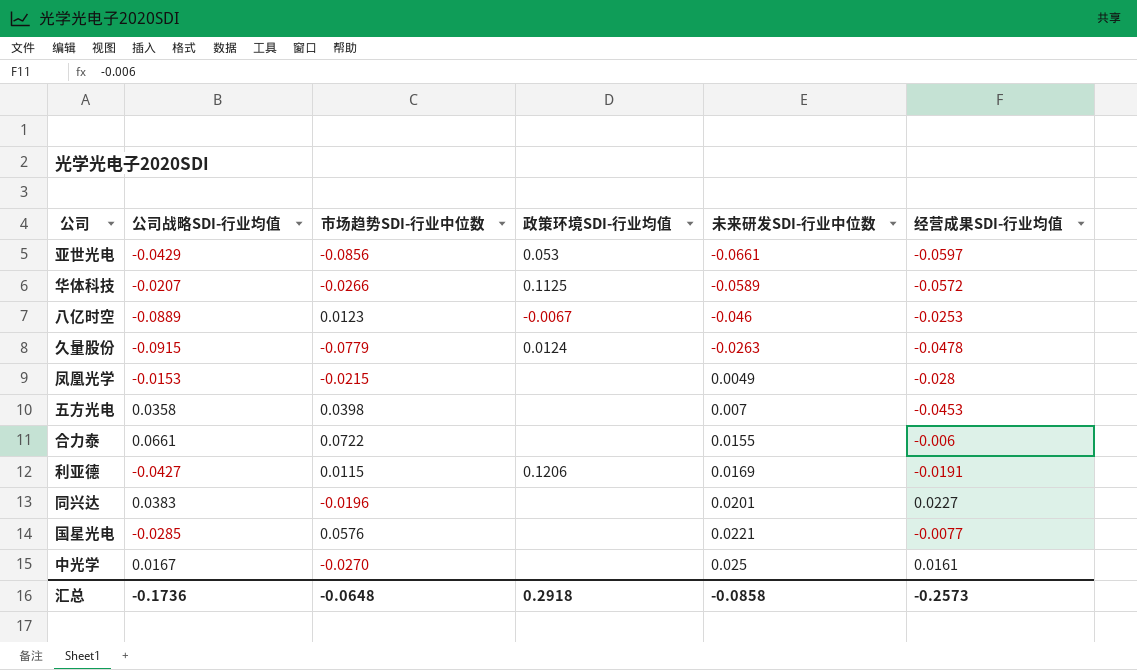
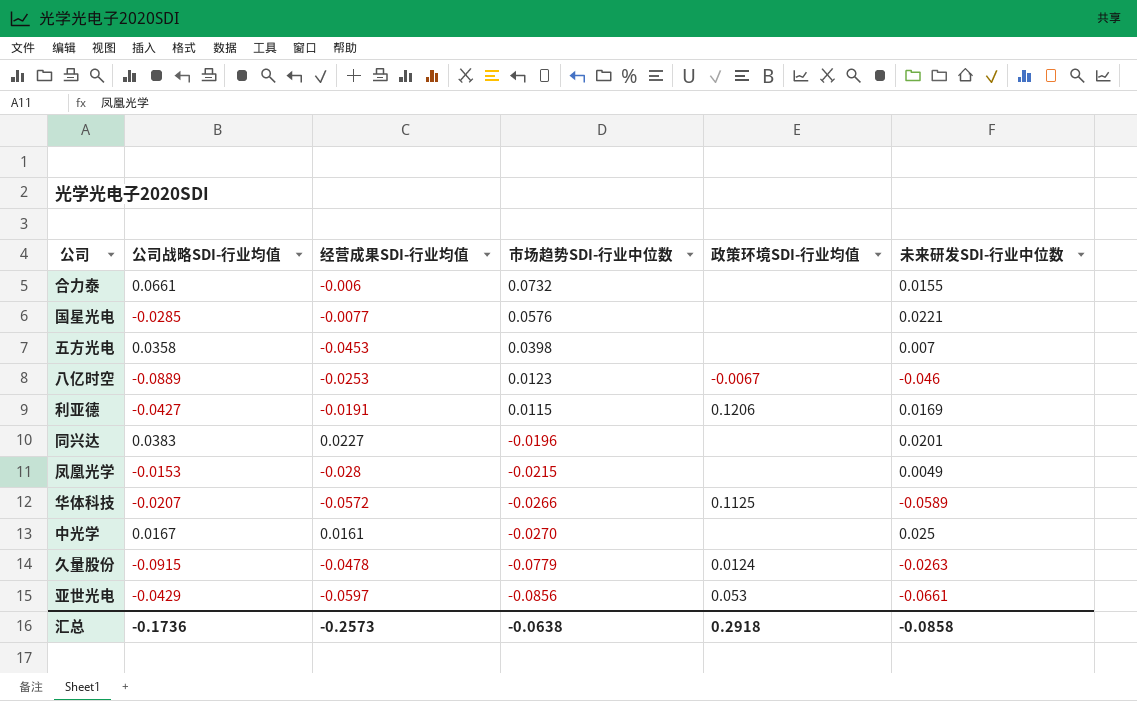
row order: 未来研发SDI-行业中位数 ascending -> 市场趋势SDI-行业中位数 descending
column 经营成果SDI-行业均值 | position: 6 -> 3
合力泰 | 市场趋势SDI-行业中位数: 0.0722 -> 0.0732
汇总 | 市场趋势SDI-行业中位数: -0.0648 -> -0.0638

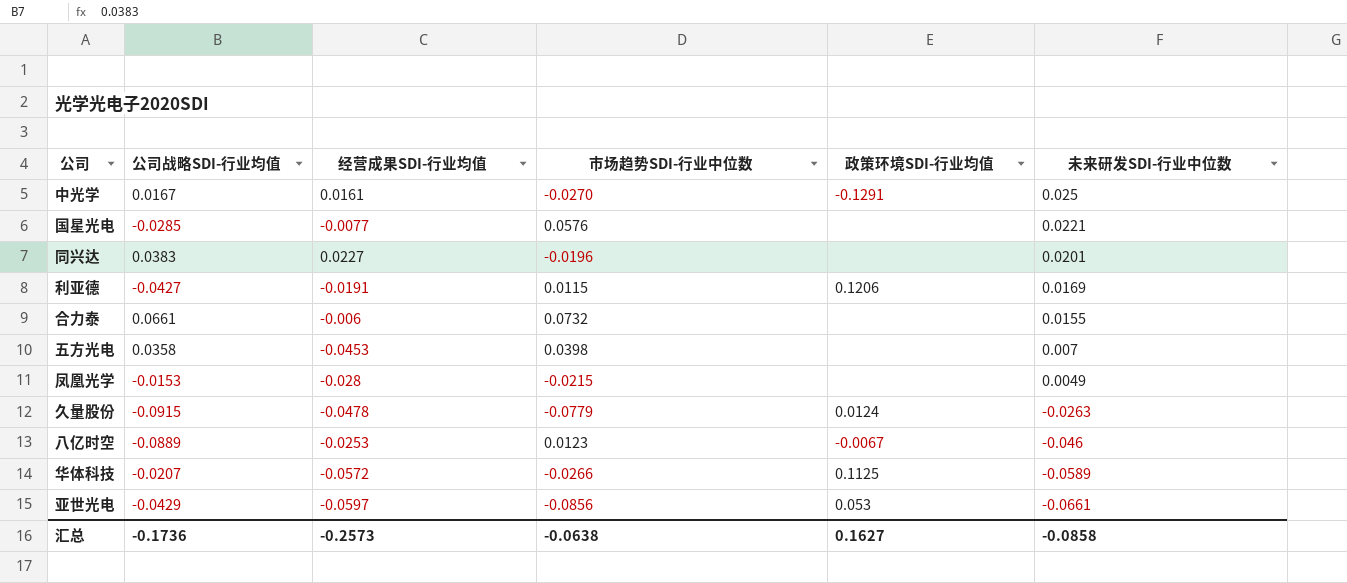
row order: 市场趋势SDI-行业中位数 descending -> 未来研发SDI-行业中位数 descending
中光学 | 政策环境SDI-行业均值: none -> -0.1291
汇总 | 政策环境SDI-行业均值: 0.2918 -> 0.1627

